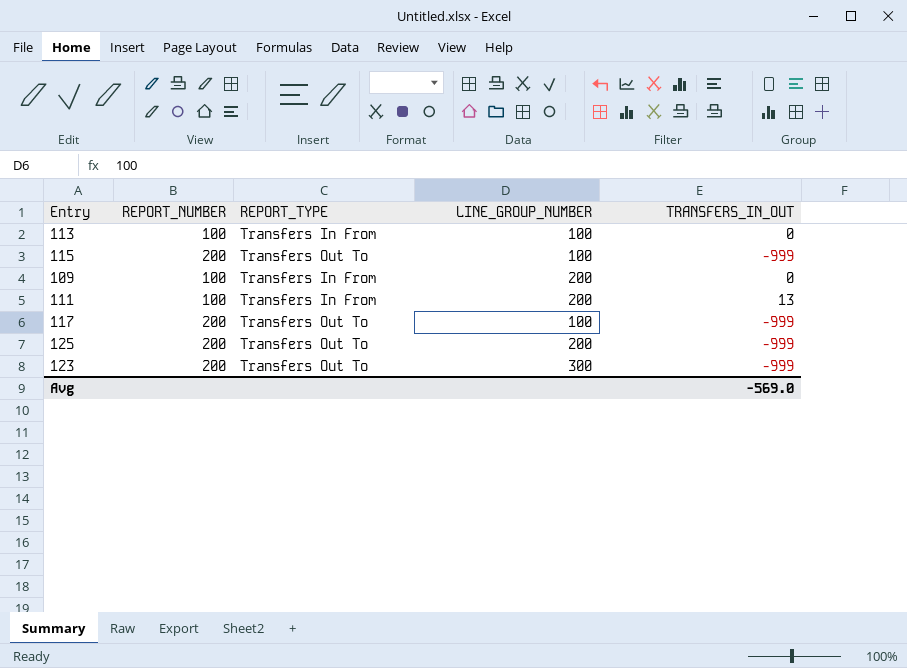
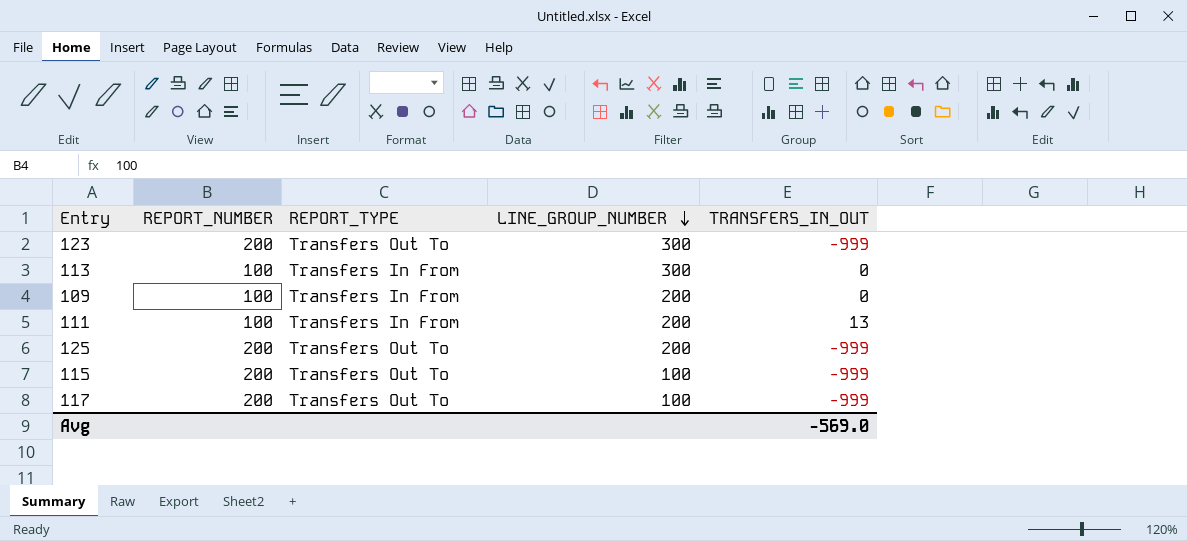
row order: none -> LINE_GROUP_NUMBER descending
113 | LINE_GROUP_NUMBER: 100 -> 300

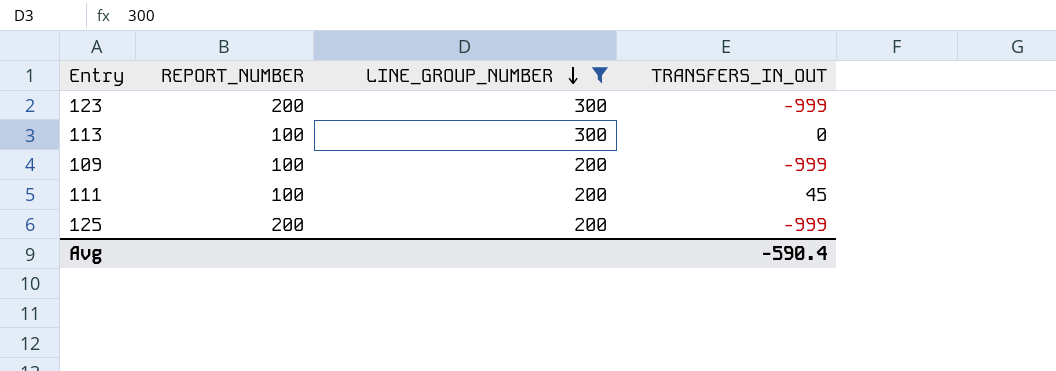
filter: none -> LINE_GROUP_NUMBER != 100
column REPORT_TYPE | position: 3 -> none
109 | TRANSFERS_IN_OUT: 0 -> -999
111 | TRANSFERS_IN_OUT: 13 -> 45
Avg | TRANSFERS_IN_OUT: -569.0 -> -590.4

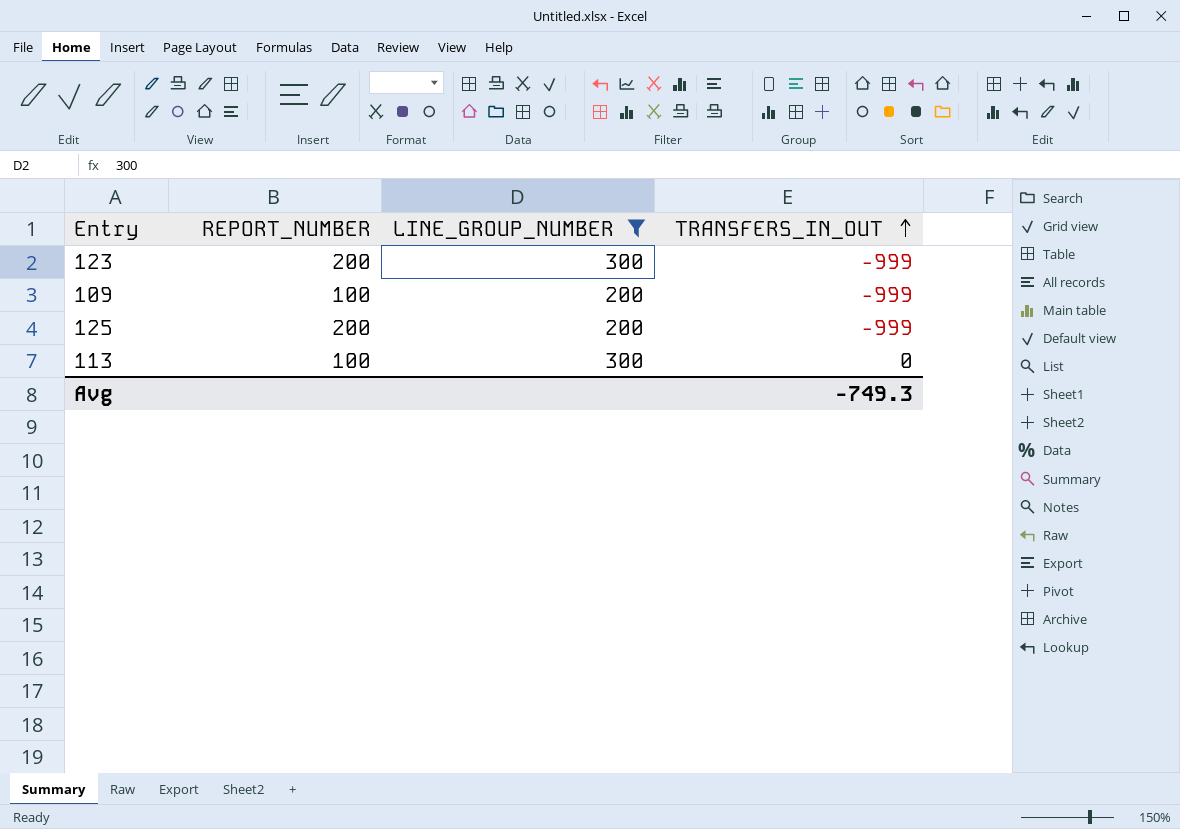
row order: LINE_GROUP_NUMBER descending -> TRANSFERS_IN_OUT ascending
row 111: 100 | 200 | 45 -> none
Avg | TRANSFERS_IN_OUT: -590.4 -> -749.3

